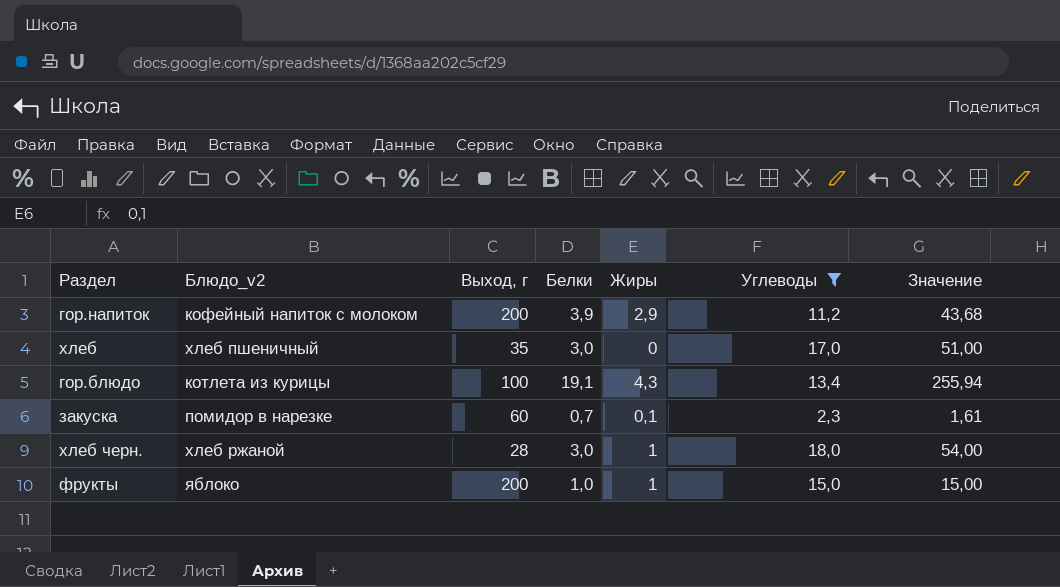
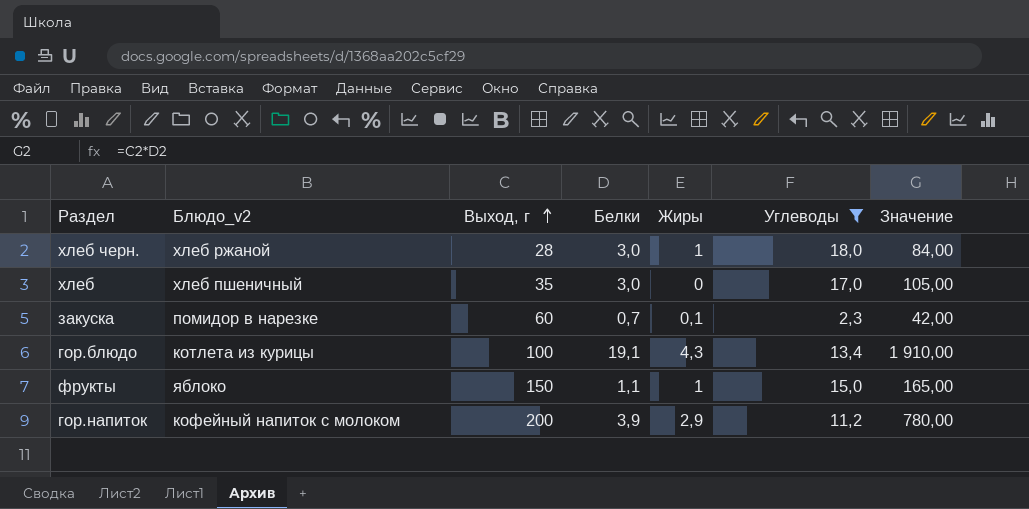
row order: none -> Выход, г ascending
column Значение | formula: [Белки] * [Углеводы] -> [Выход, г] * [Белки]
фрукты | Выход, г: 200 -> 150
фрукты | Белки: 1,0 -> 1,1

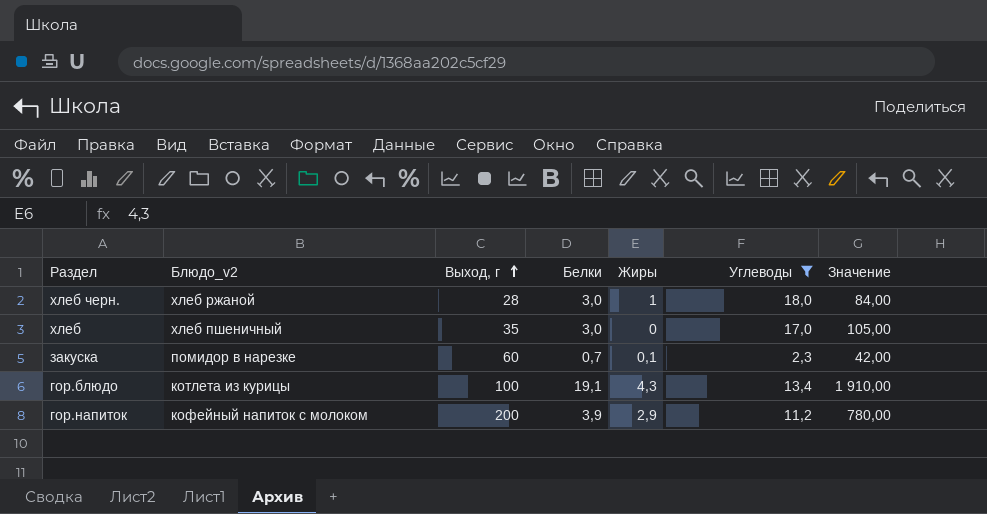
row фрукты: яблоко | 150 | 1,1 | 1 | 15,0 | 165,00 -> none

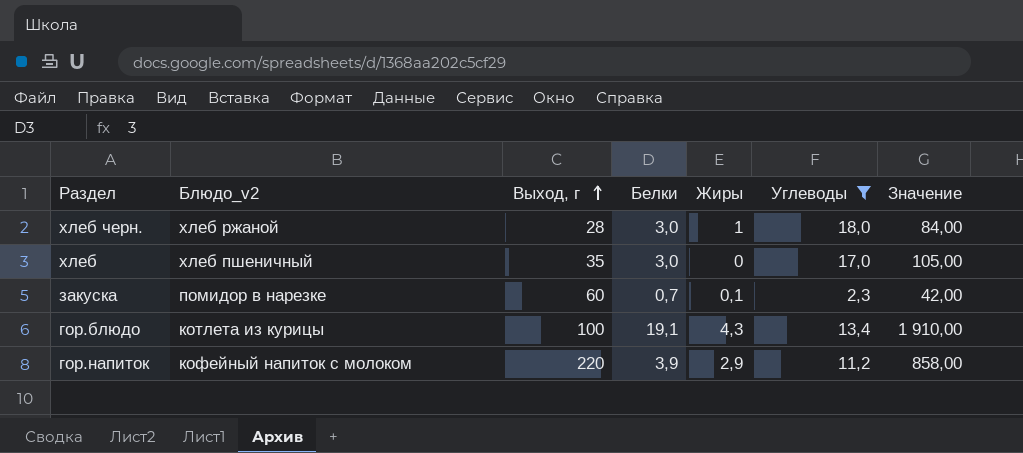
гор.напиток | Выход, г: 200 -> 220
гор.напиток | Значение: 780,00 -> 858,00

